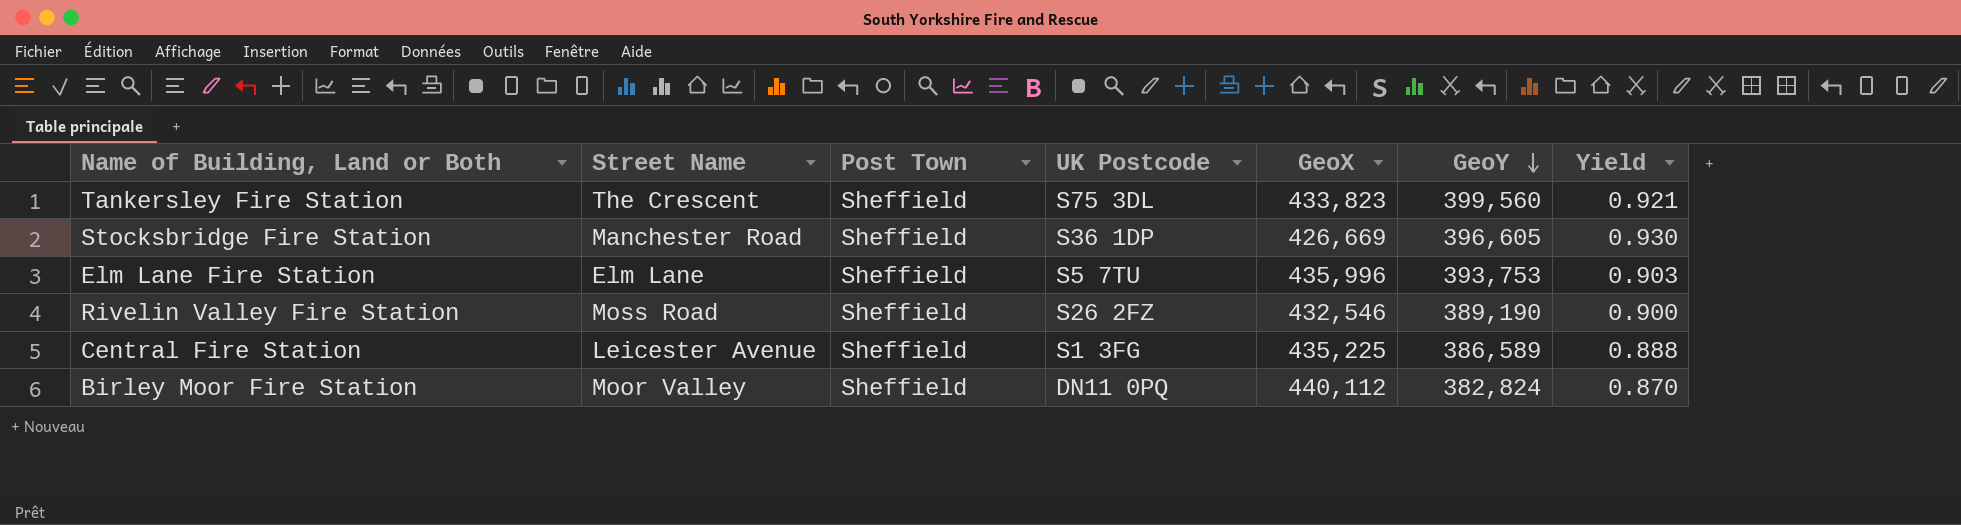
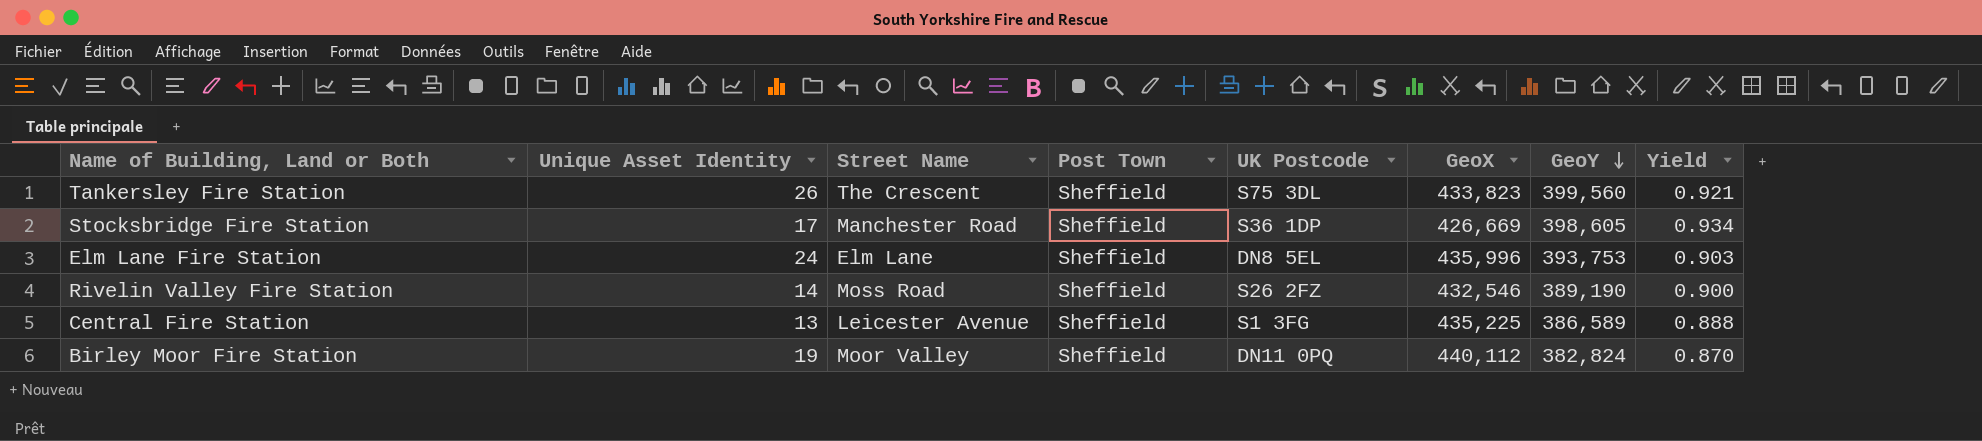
column Unique Asset Identity | position: none -> 2
Stocksbridge Fire Station | GeoY: 396,605 -> 398,605
Stocksbridge Fire Station | Yield: 0.930 -> 0.934
Elm Lane Fire Station | UK Postcode: S5 7TU -> DN8 5EL

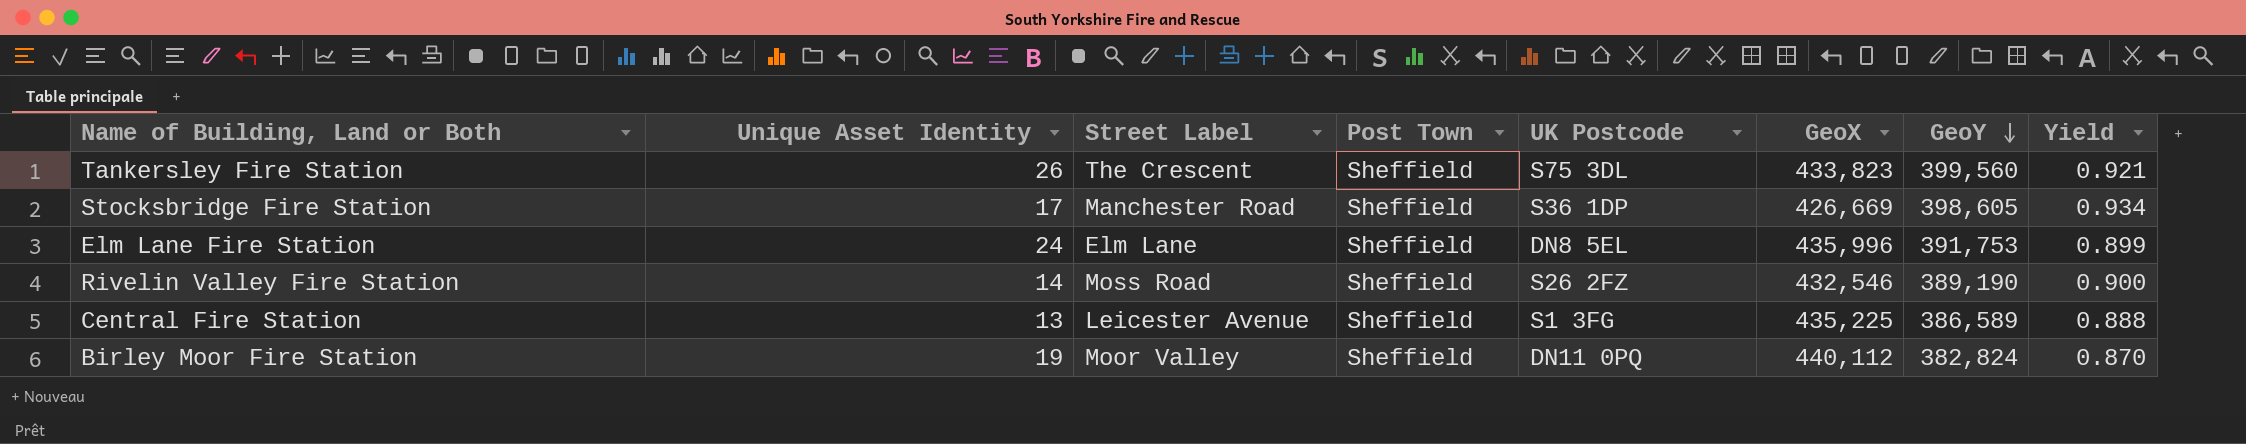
column name: Street Name -> Street Label
Elm Lane Fire Station | GeoY: 393,753 -> 391,753
Elm Lane Fire Station | Yield: 0.903 -> 0.899

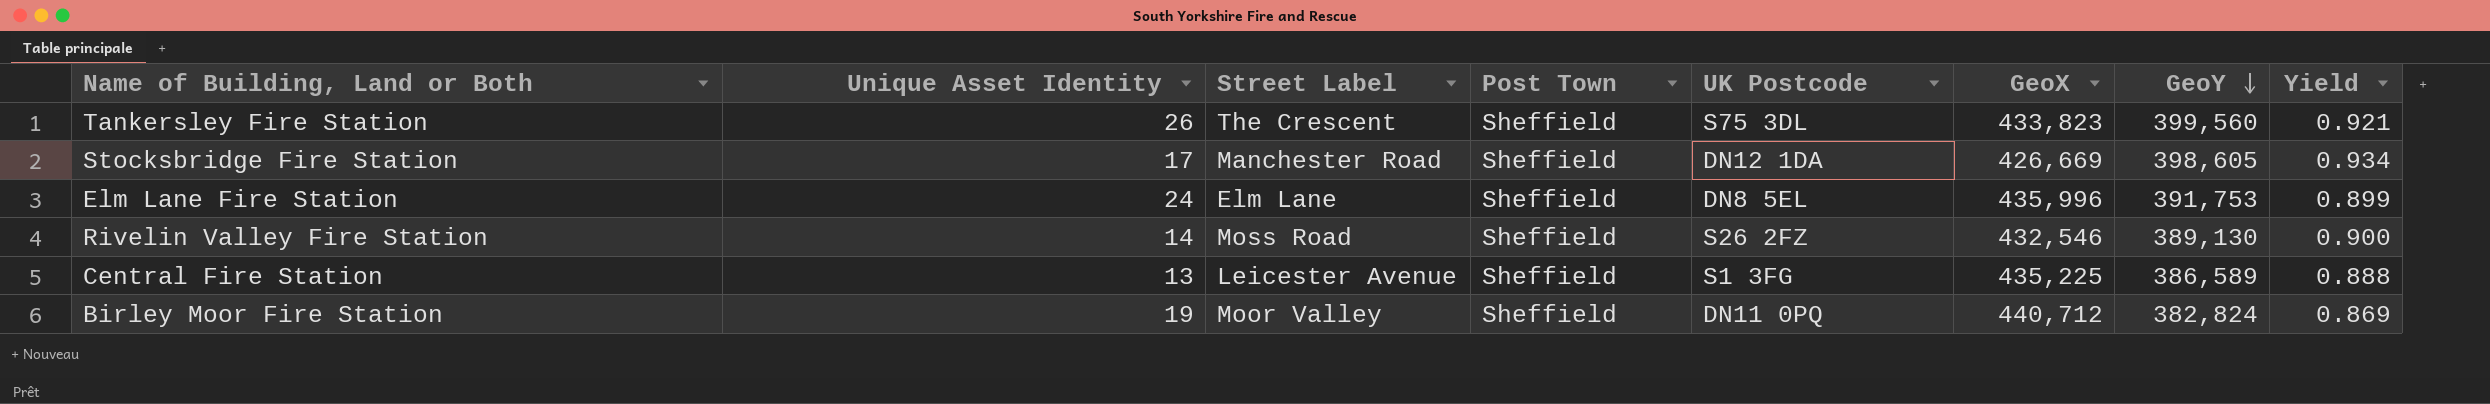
Stocksbridge Fire Station | UK Postcode: S36 1DP -> DN12 1DA
Rivelin Valley Fire Station | GeoY: 389,190 -> 389,130
Birley Moor Fire Station | GeoX: 440,112 -> 440,712
Birley Moor Fire Station | Yield: 0.870 -> 0.869

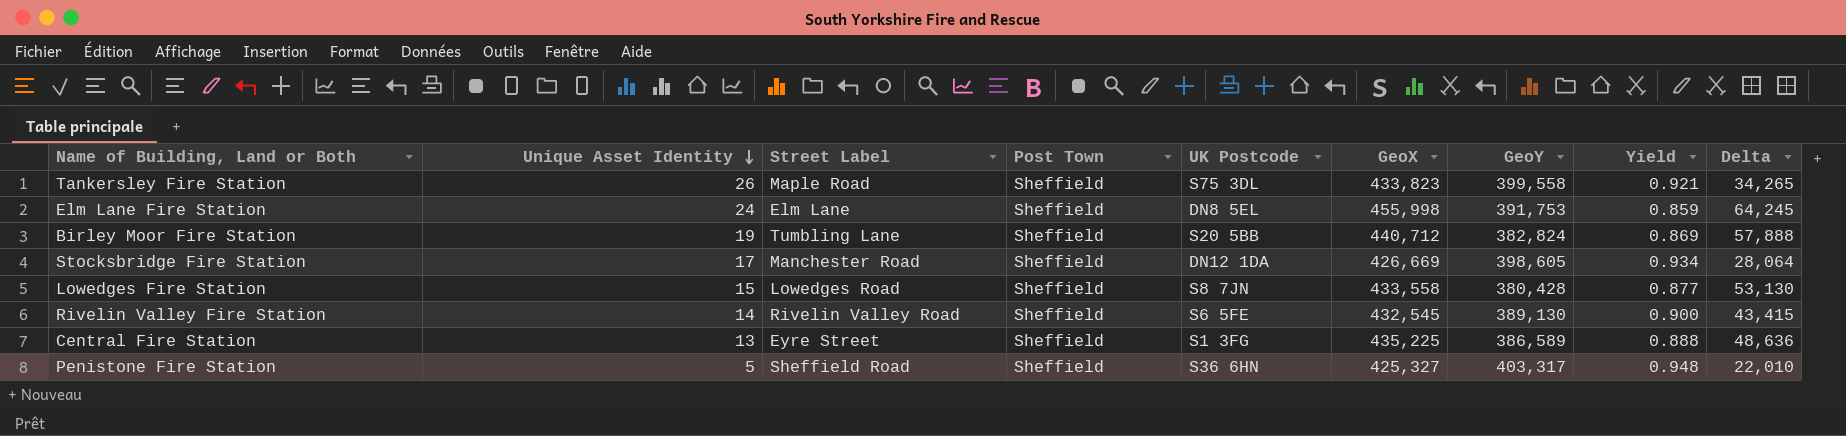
row order: GeoY descending -> Unique Asset Identity descending
column Delta | formula: none -> [GeoX] - [GeoY]
Tankersley Fire Station | Street Label: The Crescent -> Maple Road
Tankersley Fire Station | GeoY: 399,560 -> 399,558
Elm Lane Fire Station | GeoX: 435,996 -> 455,998
Elm Lane Fire Station | Yield: 0.899 -> 0.859
Birley Moor Fire Station | Street Label: Moor Valley -> Tumbling Lane
Birley Moor Fire Station | UK Postcode: DN11 0PQ -> S20 5BB
row Lowedges Fire Station: none -> 15 | Lowedges Road | Sheffield | S8 7JN | 433,558 | 380,428 | 0.877 | 53,130
Rivelin Valley Fire Station | Street Label: Moss Road -> Rivelin Valley Road
Rivelin Valley Fire Station | UK Postcode: S26 2FZ -> S6 5FE
Rivelin Valley Fire Station | GeoX: 432,546 -> 432,545
Central Fire Station | Street Label: Leicester Avenue -> Eyre Street
row Penistone Fire Station: none -> 5 | Sheffield Road | Sheffield | S36 6HN | 425,327 | 403,317 | 0.948 | 22,010

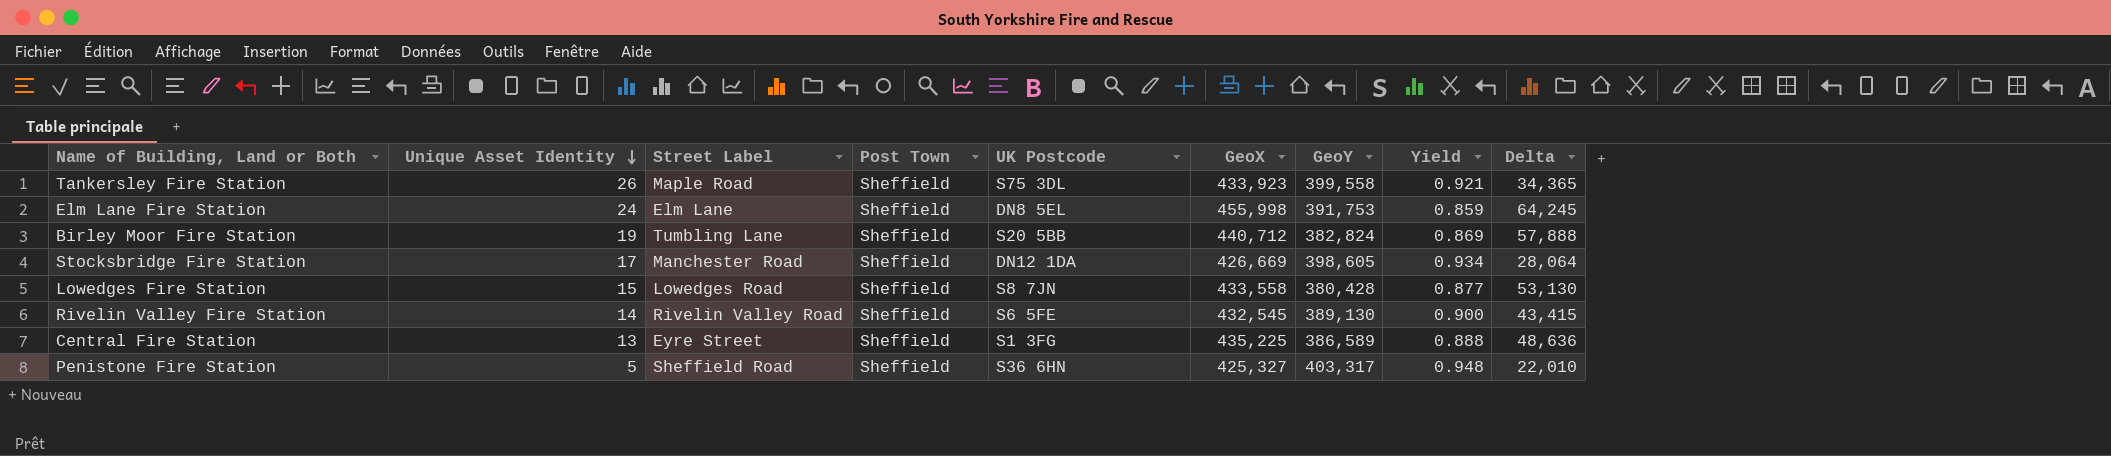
Tankersley Fire Station | GeoX: 433,823 -> 433,923
Tankersley Fire Station | Delta: 34,265 -> 34,365

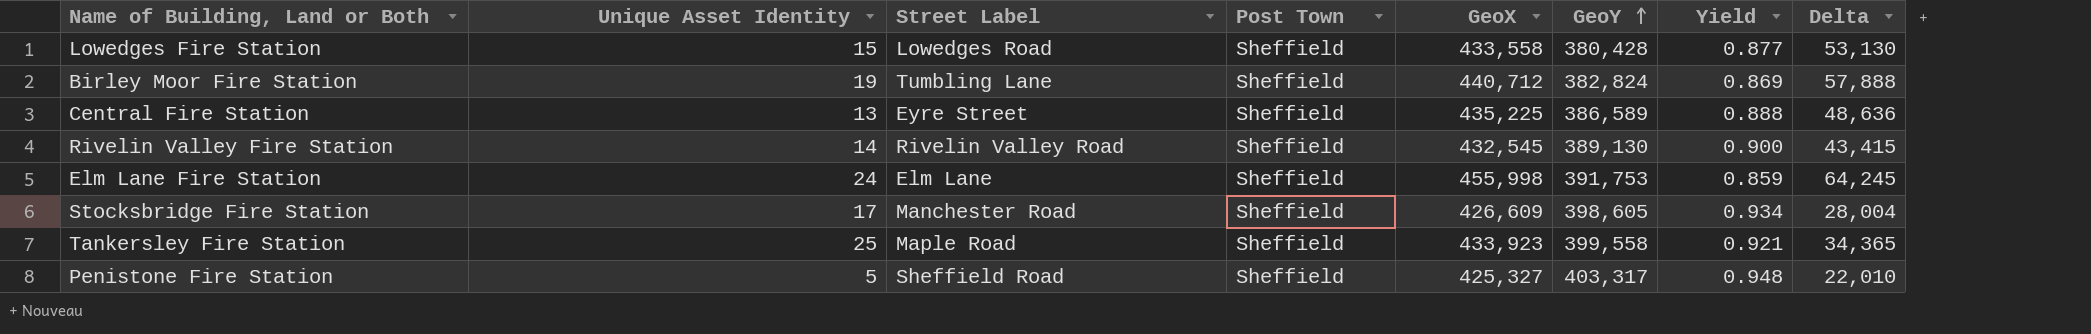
row order: Unique Asset Identity descending -> GeoY ascending
column UK Postcode | position: 5 -> none
Stocksbridge Fire Station | GeoX: 426,669 -> 426,609
Stocksbridge Fire Station | Delta: 28,064 -> 28,004
Tankersley Fire Station | Unique Asset Identity: 26 -> 25

